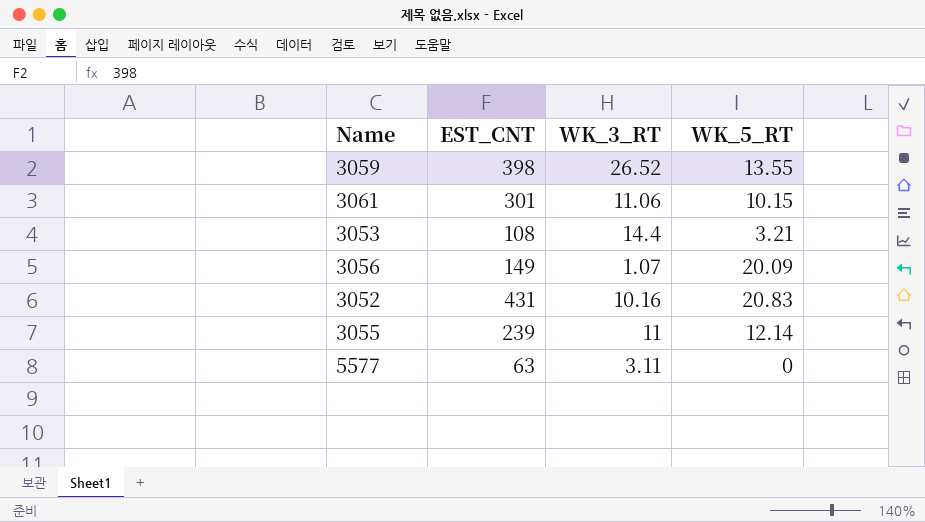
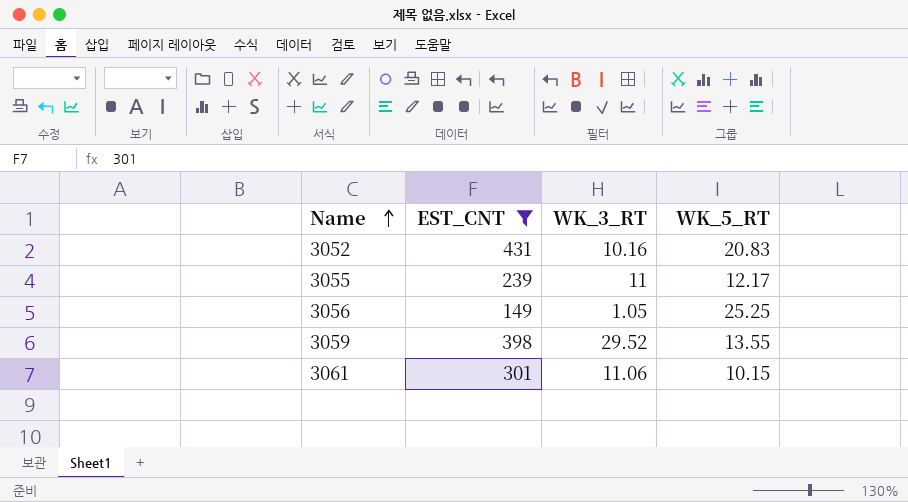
filter: none -> EST_CNT >= 149
row order: none -> Name ascending
3055 | WK_5_RT: 12.14 -> 12.17
3056 | WK_3_RT: 1.07 -> 1.05
3056 | WK_5_RT: 20.09 -> 25.25
3059 | WK_3_RT: 26.52 -> 29.52

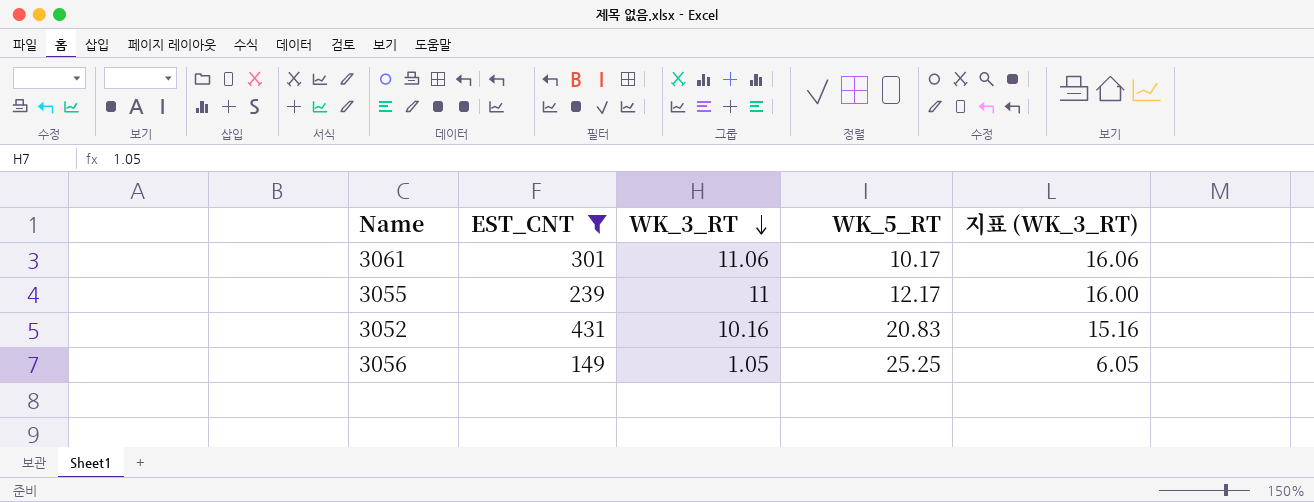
row order: Name ascending -> WK_3_RT descending
column 지표 (WK_3_RT) | formula: none -> [WK_3_RT] + 5
row 3059: 398 | 29.52 | 13.55 -> none
3061 | WK_5_RT: 10.15 -> 10.17

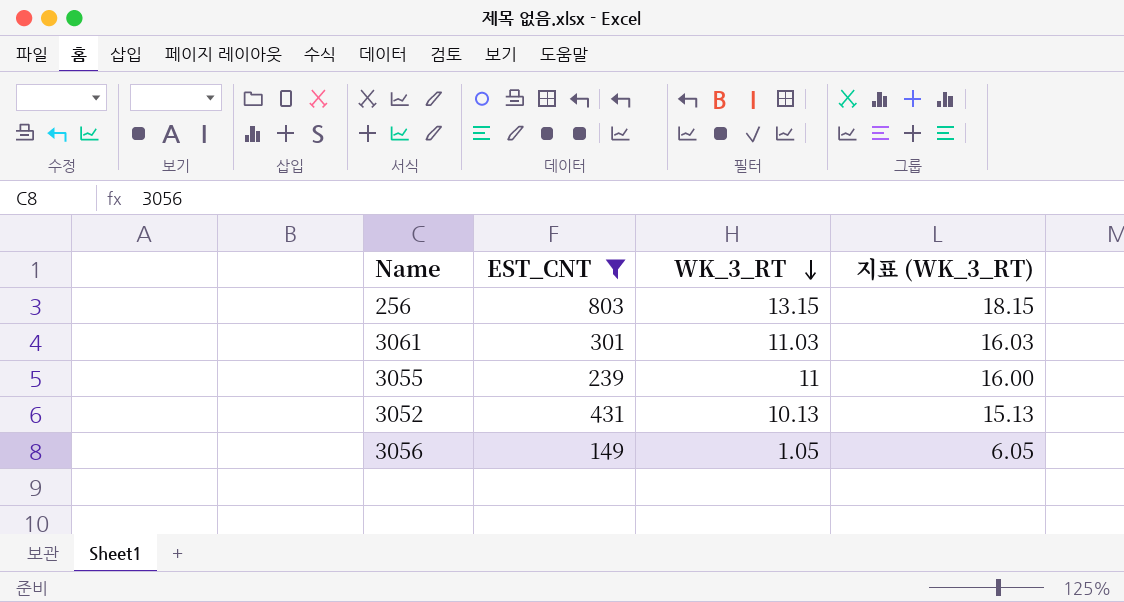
column WK_5_RT | position: 4 -> none
row 256: none -> 803 | 13.15 | 18.15
3061 | WK_3_RT: 11.06 -> 11.03
3061 | 지표 (WK_3_RT): 16.06 -> 16.03
3052 | WK_3_RT: 10.16 -> 10.13
3052 | 지표 (WK_3_RT): 15.16 -> 15.13

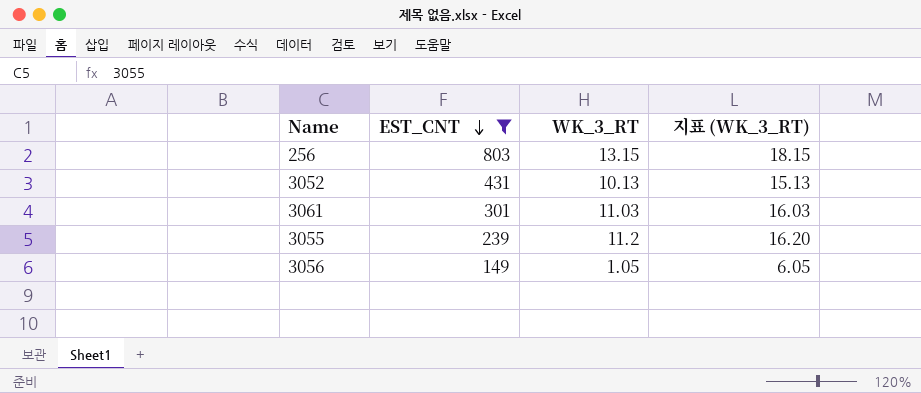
row order: WK_3_RT descending -> EST_CNT descending
3055 | WK_3_RT: 11 -> 11.2
3055 | 지표 (WK_3_RT): 16.00 -> 16.20

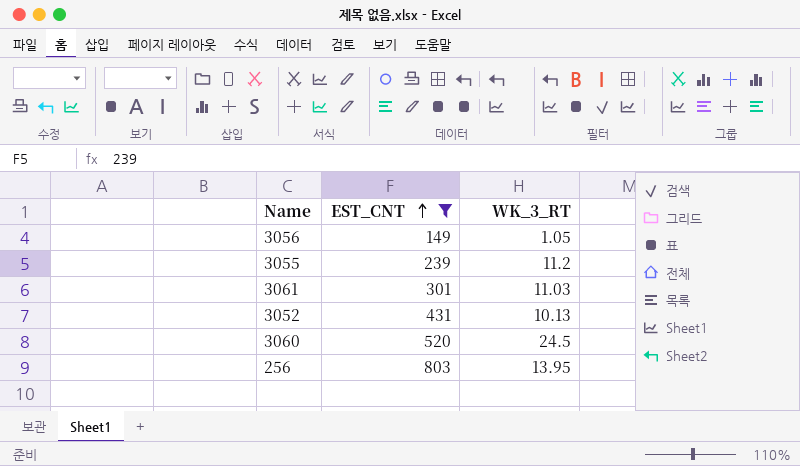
row order: EST_CNT descending -> EST_CNT ascending
column 지표 (WK_3_RT) | formula: [WK_3_RT] + 5 -> none
row 3060: none -> 520 | 24.5
256 | WK_3_RT: 13.15 -> 13.95

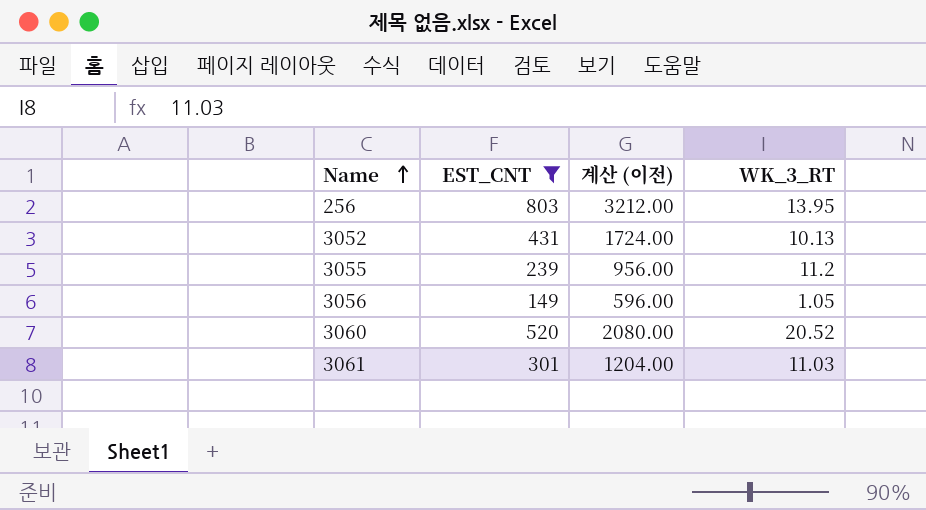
row order: EST_CNT ascending -> Name ascending
column 계산 (이전) | formula: none -> [EST_CNT] * 4
3060 | WK_3_RT: 24.5 -> 20.52

